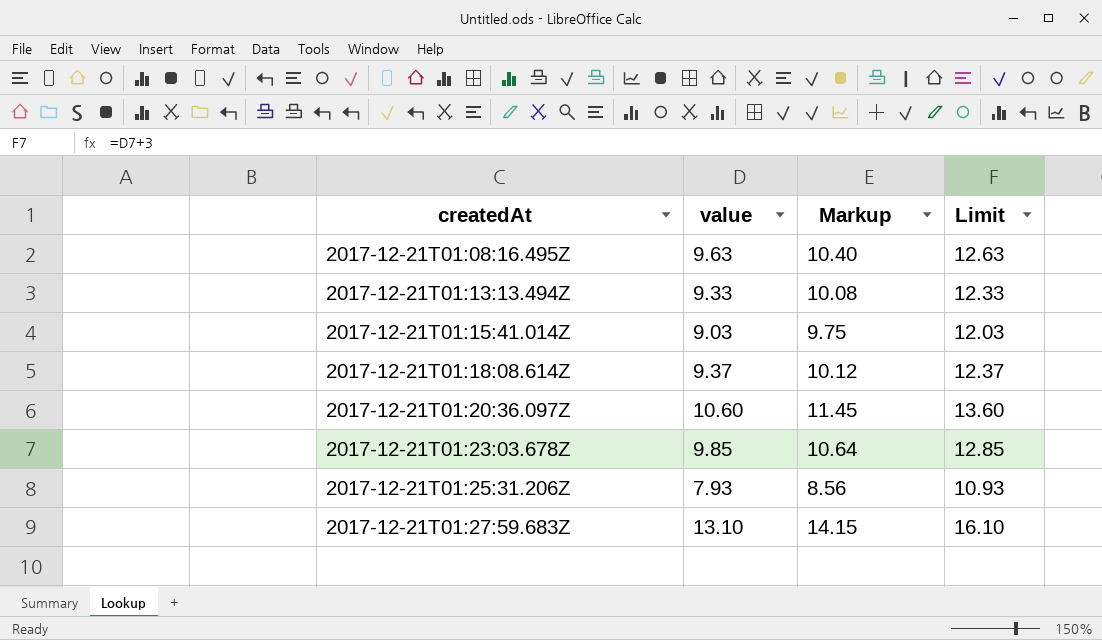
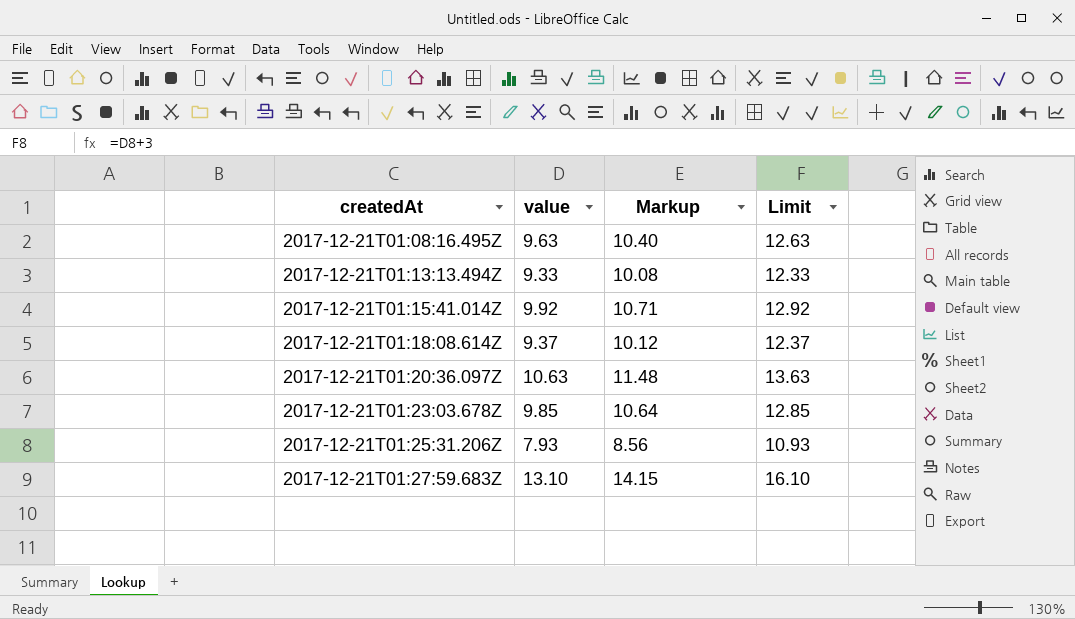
2017-12-21T01:15:41.014Z | value: 9.03 -> 9.92
2017-12-21T01:15:41.014Z | Markup: 9.75 -> 10.71
2017-12-21T01:15:41.014Z | Limit: 12.03 -> 12.92
2017-12-21T01:20:36.097Z | value: 10.60 -> 10.63
2017-12-21T01:20:36.097Z | Markup: 11.45 -> 11.48
2017-12-21T01:20:36.097Z | Limit: 13.60 -> 13.63

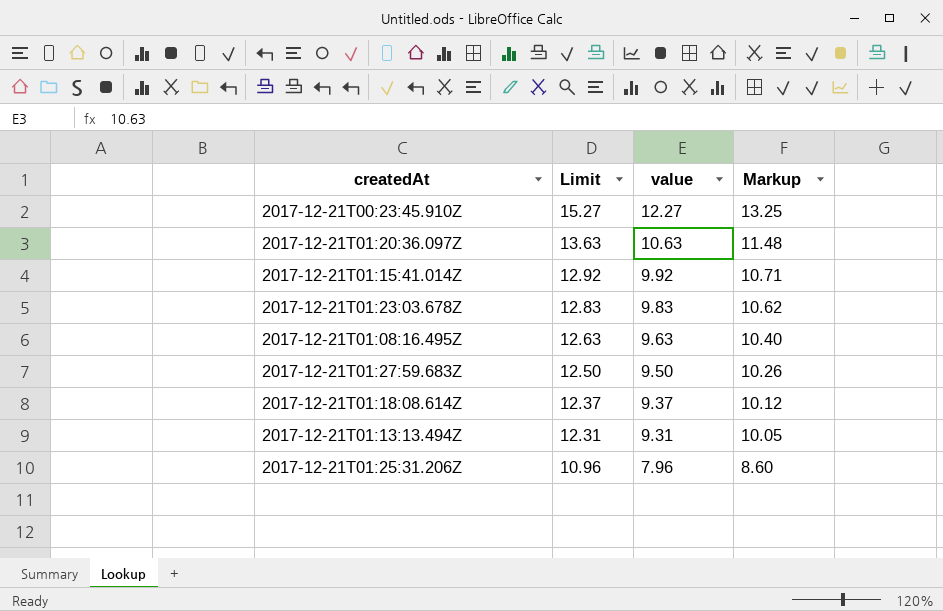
row order: createdAt ascending -> Limit descending
column Limit | position: 4 -> 2
row 2017-12-21T00:23:45.910Z: none -> 15.27 | 12.27 | 13.25
2017-12-21T01:23:03.678Z | Limit: 12.85 -> 12.83
2017-12-21T01:23:03.678Z | value: 9.85 -> 9.83
2017-12-21T01:23:03.678Z | Markup: 10.64 -> 10.62
2017-12-21T01:27:59.683Z | Limit: 16.10 -> 12.50
2017-12-21T01:27:59.683Z | value: 13.10 -> 9.50
2017-12-21T01:27:59.683Z | Markup: 14.15 -> 10.26
2017-12-21T01:13:13.494Z | Limit: 12.33 -> 12.31
2017-12-21T01:13:13.494Z | value: 9.33 -> 9.31
2017-12-21T01:13:13.494Z | Markup: 10.08 -> 10.05
2017-12-21T01:25:31.206Z | Limit: 10.93 -> 10.96
2017-12-21T01:25:31.206Z | value: 7.93 -> 7.96
2017-12-21T01:25:31.206Z | Markup: 8.56 -> 8.60

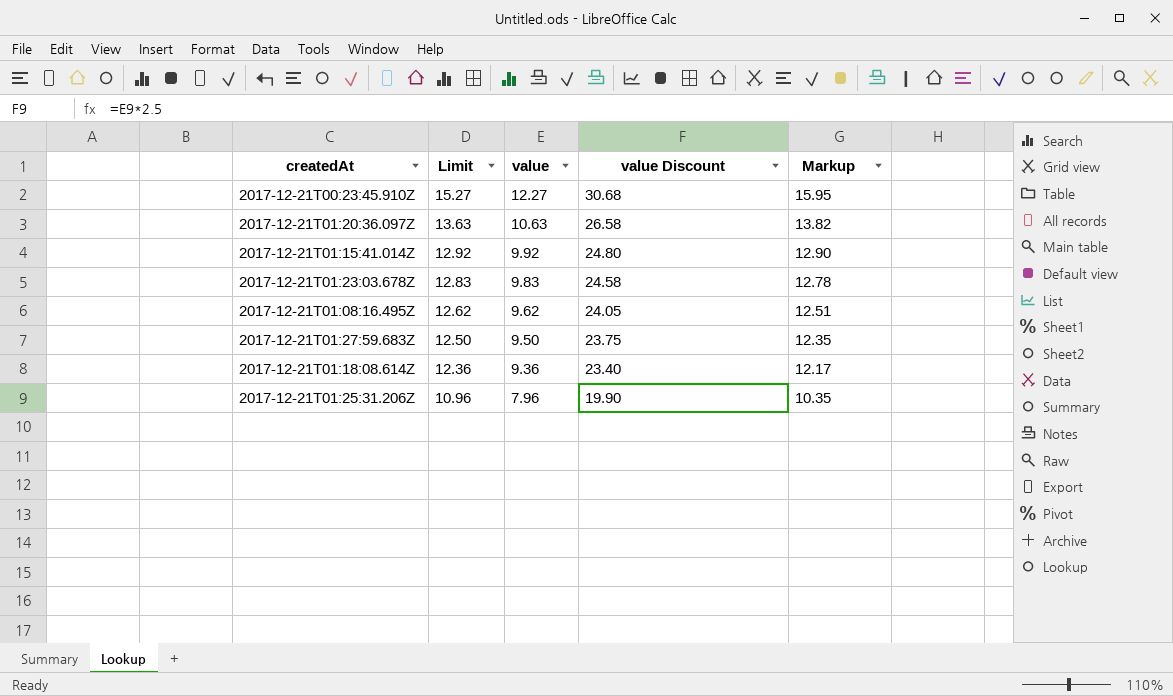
column value Discount | formula: none -> [value] * 2.5
column Markup | formula: [value] * 1.08 -> [value] * 1.3
row 2017-12-21T01:13:13.494Z: 12.31 | 9.31 | 10.05 -> none
2017-12-21T01:08:16.495Z | Limit: 12.63 -> 12.62
2017-12-21T01:08:16.495Z | value: 9.63 -> 9.62
2017-12-21T01:18:08.614Z | Limit: 12.37 -> 12.36
2017-12-21T01:18:08.614Z | value: 9.37 -> 9.36

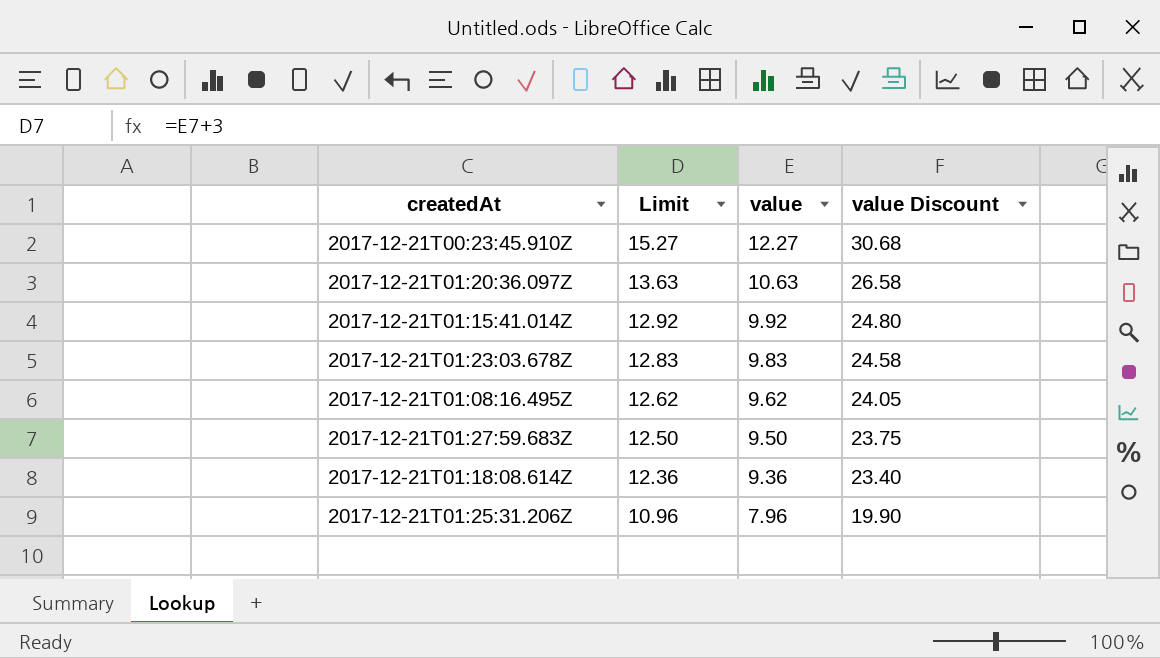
column Markup | formula: [value] * 1.3 -> none

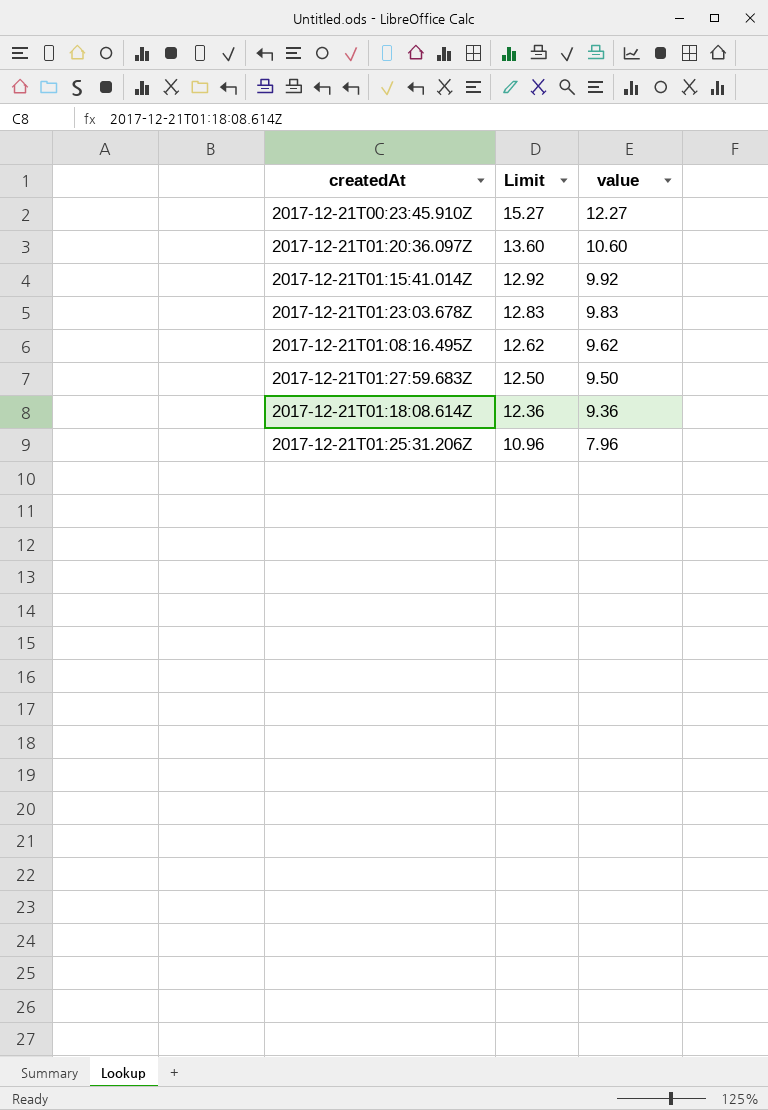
column value Discount | formula: [value] * 2.5 -> none
2017-12-21T01:20:36.097Z | Limit: 13.63 -> 13.60
2017-12-21T01:20:36.097Z | value: 10.63 -> 10.60

